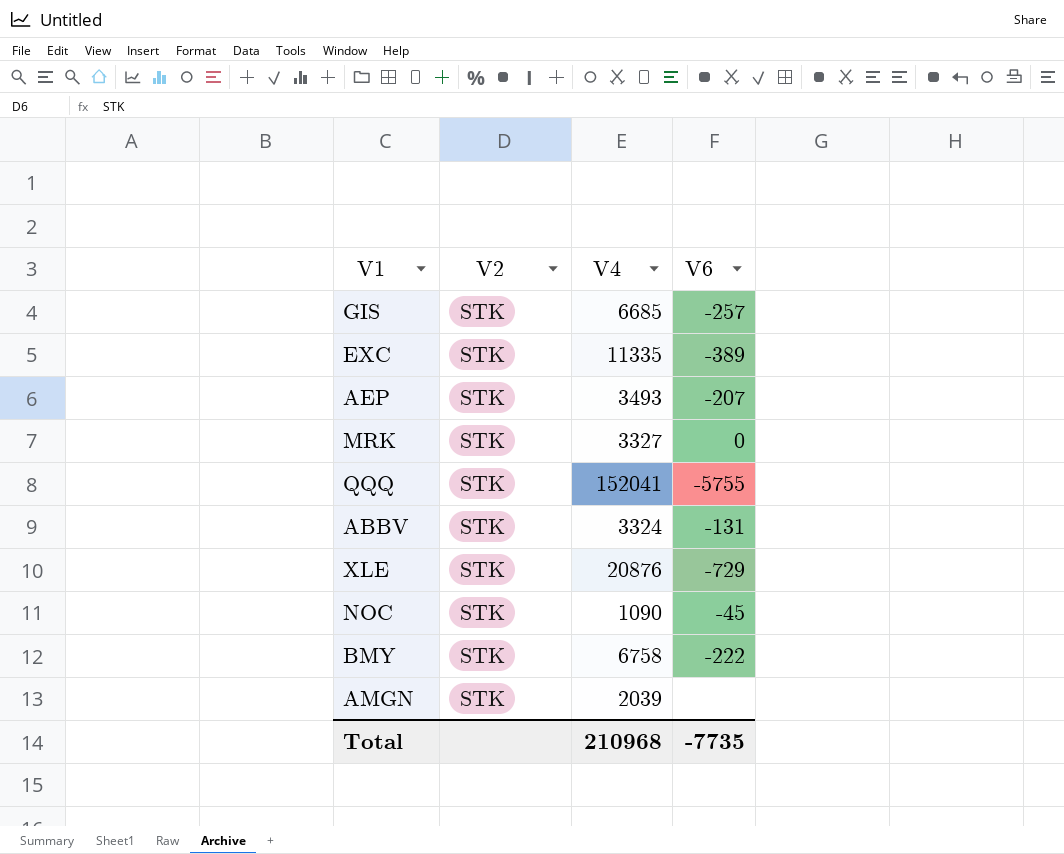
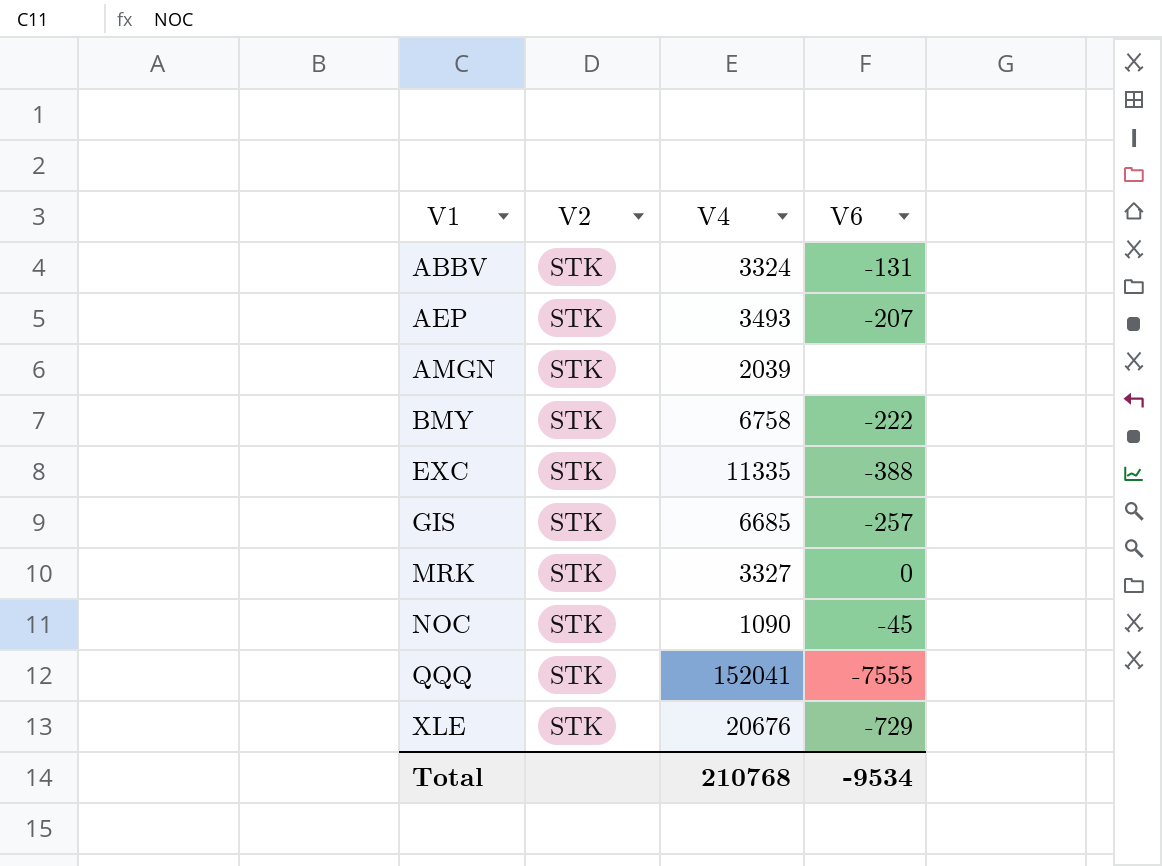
row order: none -> V1 ascending
EXC | V6: -389 -> -388
QQQ | V6: -5755 -> -7555
XLE | V4: 20876 -> 20676
Total | V4: 210968 -> 210768
Total | V6: -7735 -> -9534

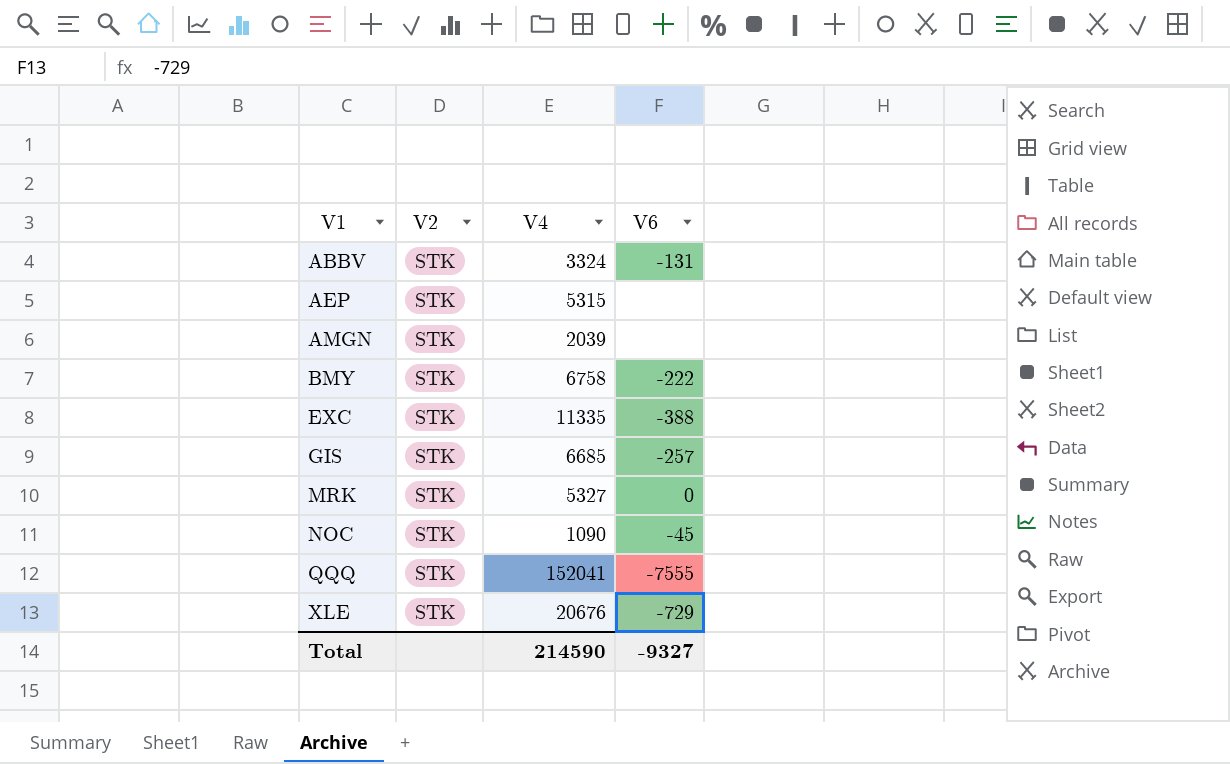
AEP | V4: 3493 -> 5315
AEP | V6: -207 -> none
MRK | V4: 3327 -> 5327
Total | V4: 210768 -> 214590
Total | V6: -9534 -> -9327

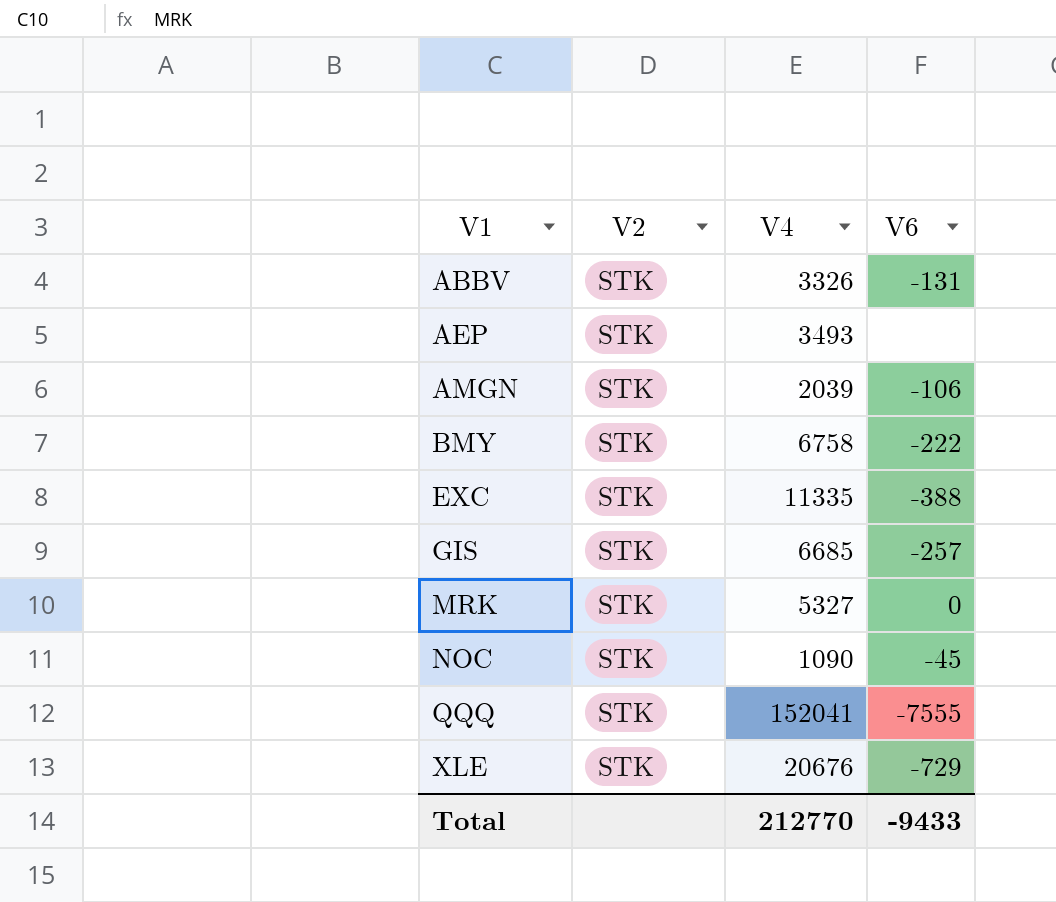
ABBV | V4: 3324 -> 3326
AEP | V4: 5315 -> 3493
AMGN | V6: none -> -106
Total | V4: 214590 -> 212770
Total | V6: -9327 -> -9433

